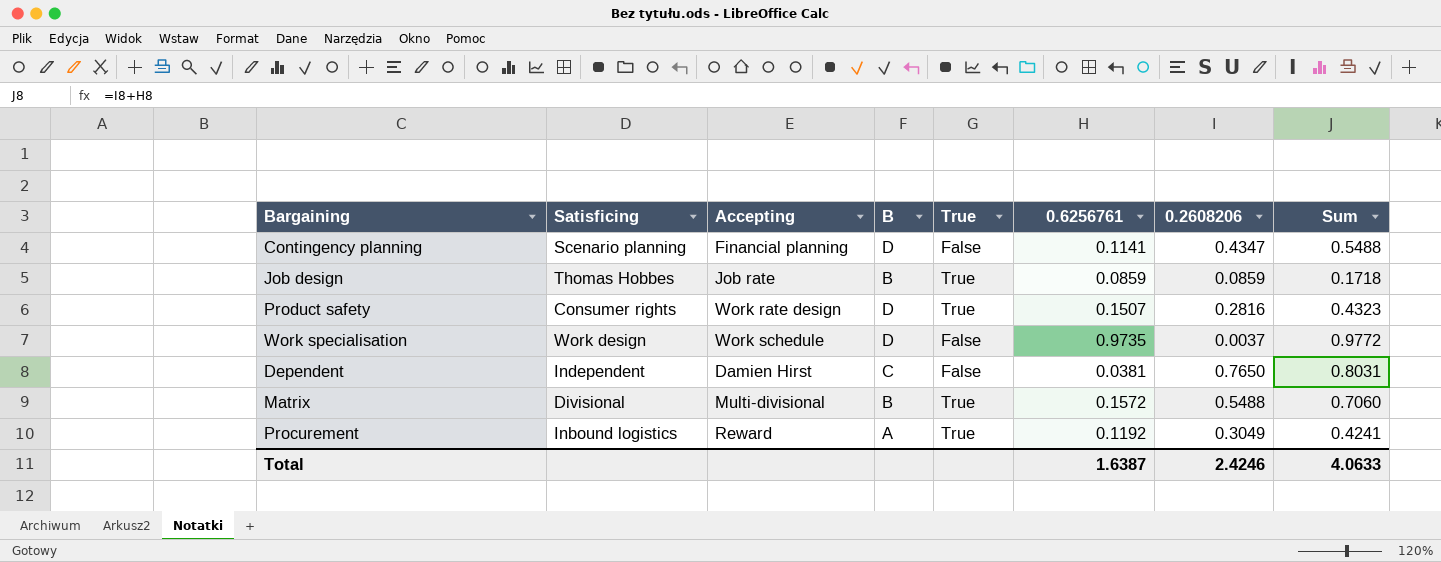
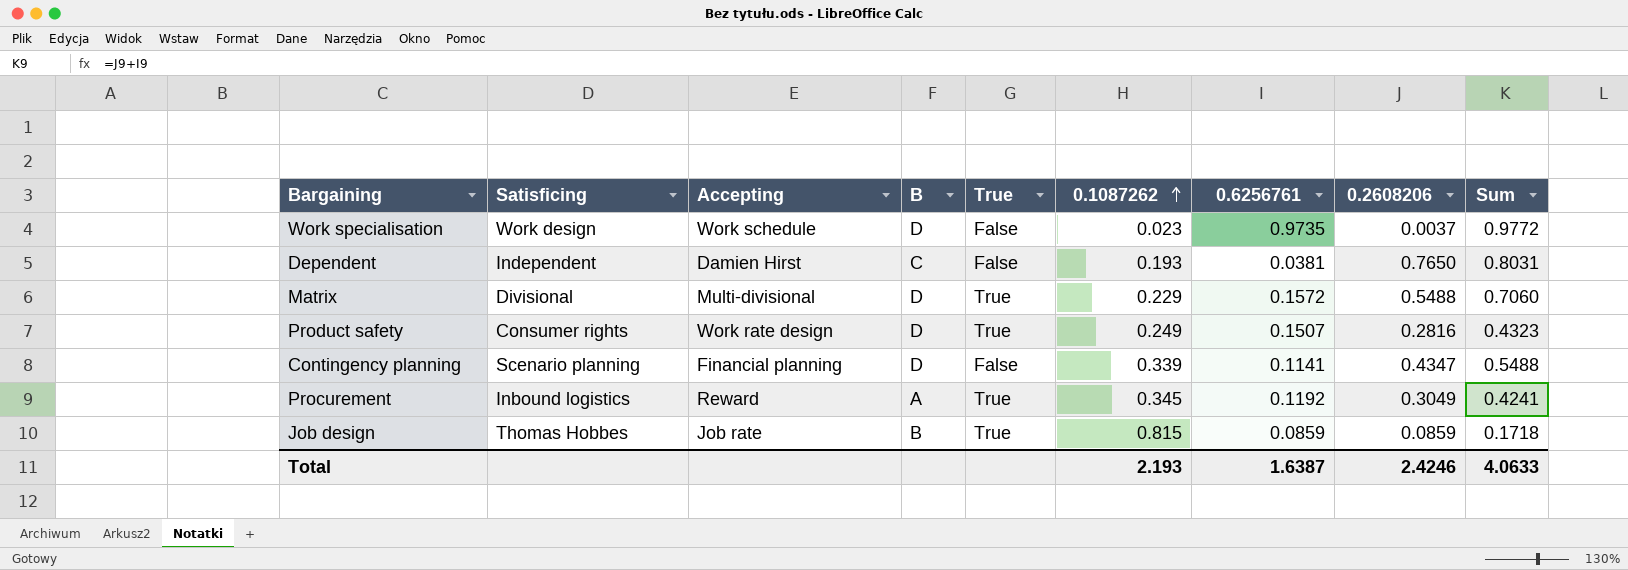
row order: none -> 0.1087262 ascending
column 0.1087262 | position: none -> 6
Matrix | B: B -> D

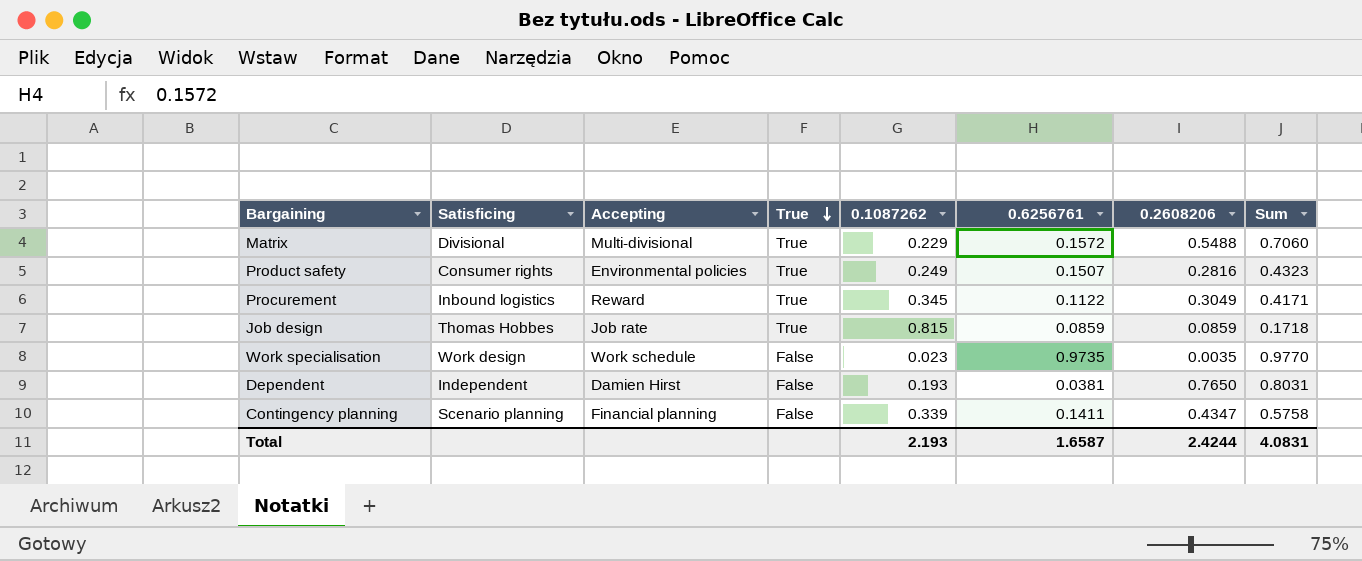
row order: 0.1087262 ascending -> True descending
column B | position: 4 -> none
Product safety | Accepting: Work rate design -> Environmental policies
Procurement | 0.6256761: 0.1192 -> 0.1122
Procurement | Sum: 0.4241 -> 0.4171
Work specialisation | 0.2608206: 0.0037 -> 0.0035
Work specialisation | Sum: 0.9772 -> 0.9770
Contingency planning | 0.6256761: 0.1141 -> 0.1411
Contingency planning | Sum: 0.5488 -> 0.5758
Total | 0.6256761: 1.6387 -> 1.6587
Total | 0.2608206: 2.4246 -> 2.4244
Total | Sum: 4.0633 -> 4.0831

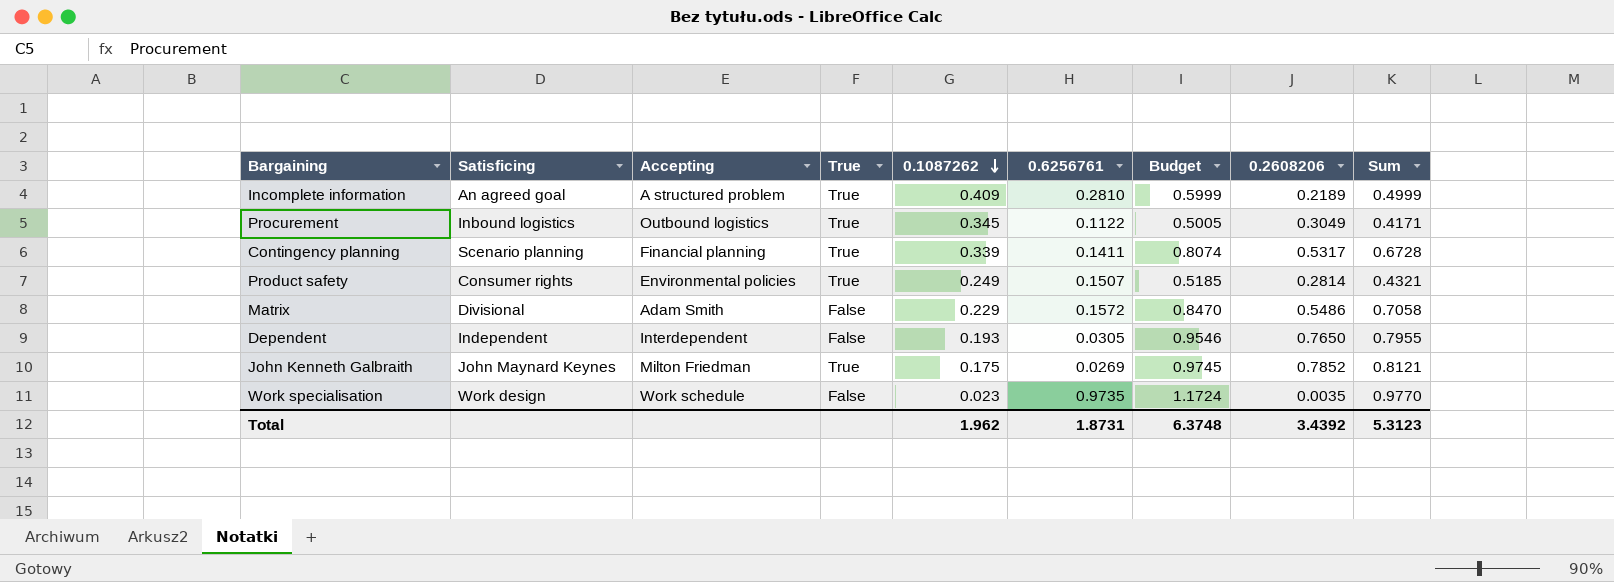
row order: True descending -> 0.1087262 descending
column Budget | formula: none -> [Sum] * 1.2
row Job design: Thomas Hobbes | Job rate | True | 0.815 | 0.0859 | 0.0859 | 0.1718 -> none
row Incomplete information: none -> An agreed goal | A structured problem | True | 0.409 | 0.2810 | 0.5999 | 0.2189 | 0.4999
Procurement | Accepting: Reward -> Outbound logistics
Contingency planning | True: False -> True
Contingency planning | 0.2608206: 0.4347 -> 0.5317
Contingency planning | Sum: 0.5758 -> 0.6728
Product safety | 0.2608206: 0.2816 -> 0.2814
Product safety | Sum: 0.4323 -> 0.4321
Matrix | Accepting: Multi-divisional -> Adam Smith
Matrix | True: True -> False
Matrix | 0.2608206: 0.5488 -> 0.5486
Matrix | Sum: 0.7060 -> 0.7058
Dependent | Accepting: Damien Hirst -> Interdependent
Dependent | 0.6256761: 0.0381 -> 0.0305
Dependent | Sum: 0.8031 -> 0.7955
row John Kenneth Galbraith: none -> John Maynard Keynes | Milton Friedman | True | 0.175 | 0.0269 | 0.9745 | 0.7852 | 0.8121
Total | 0.1087262: 2.193 -> 1.962
Total | 0.6256761: 1.6587 -> 1.8731
Total | 0.2608206: 2.4244 -> 3.4392
Total | Sum: 4.0831 -> 5.3123

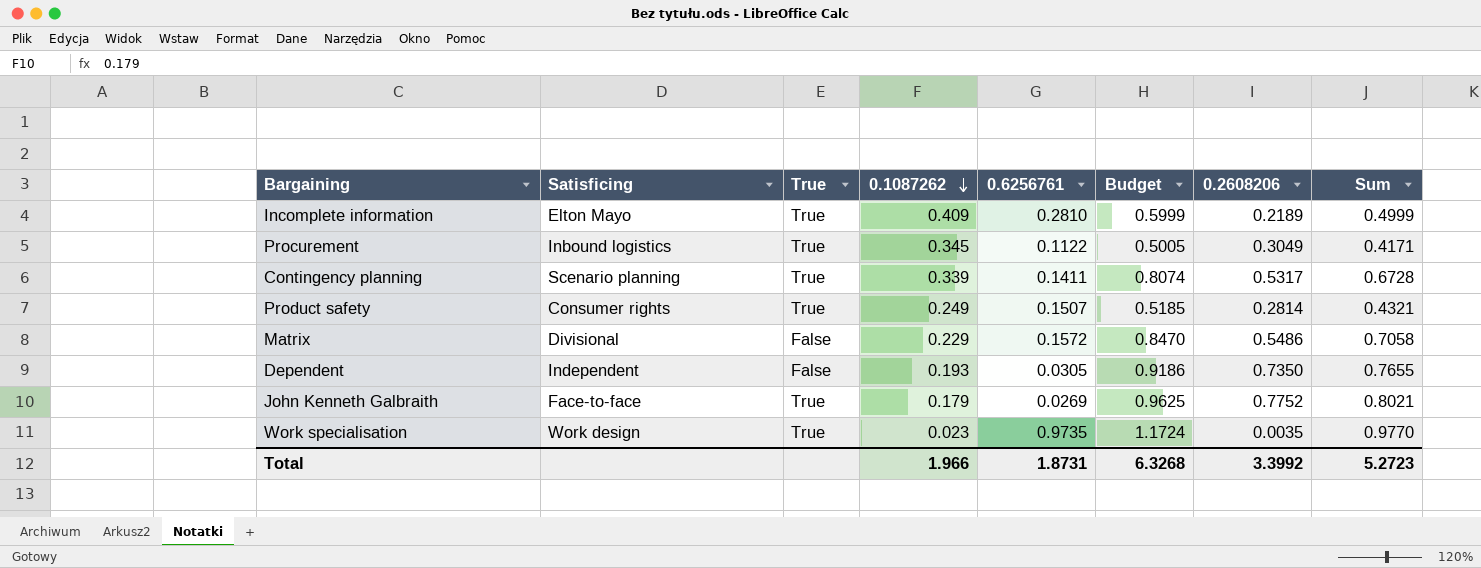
column Accepting | position: 3 -> none
Incomplete information | Satisficing: An agreed goal -> Elton Mayo
Dependent | Budget: 0.9546 -> 0.9186
Dependent | 0.2608206: 0.7650 -> 0.7350
Dependent | Sum: 0.7955 -> 0.7655
John Kenneth Galbraith | Satisficing: John Maynard Keynes -> Face-to-face
John Kenneth Galbraith | 0.1087262: 0.175 -> 0.179
John Kenneth Galbraith | Budget: 0.9745 -> 0.9625
John Kenneth Galbraith | 0.2608206: 0.7852 -> 0.7752
John Kenneth Galbraith | Sum: 0.8121 -> 0.8021
Work specialisation | True: False -> True
Total | 0.1087262: 1.962 -> 1.966
Total | Budget: 6.3748 -> 6.3268
Total | 0.2608206: 3.4392 -> 3.3992
Total | Sum: 5.3123 -> 5.2723

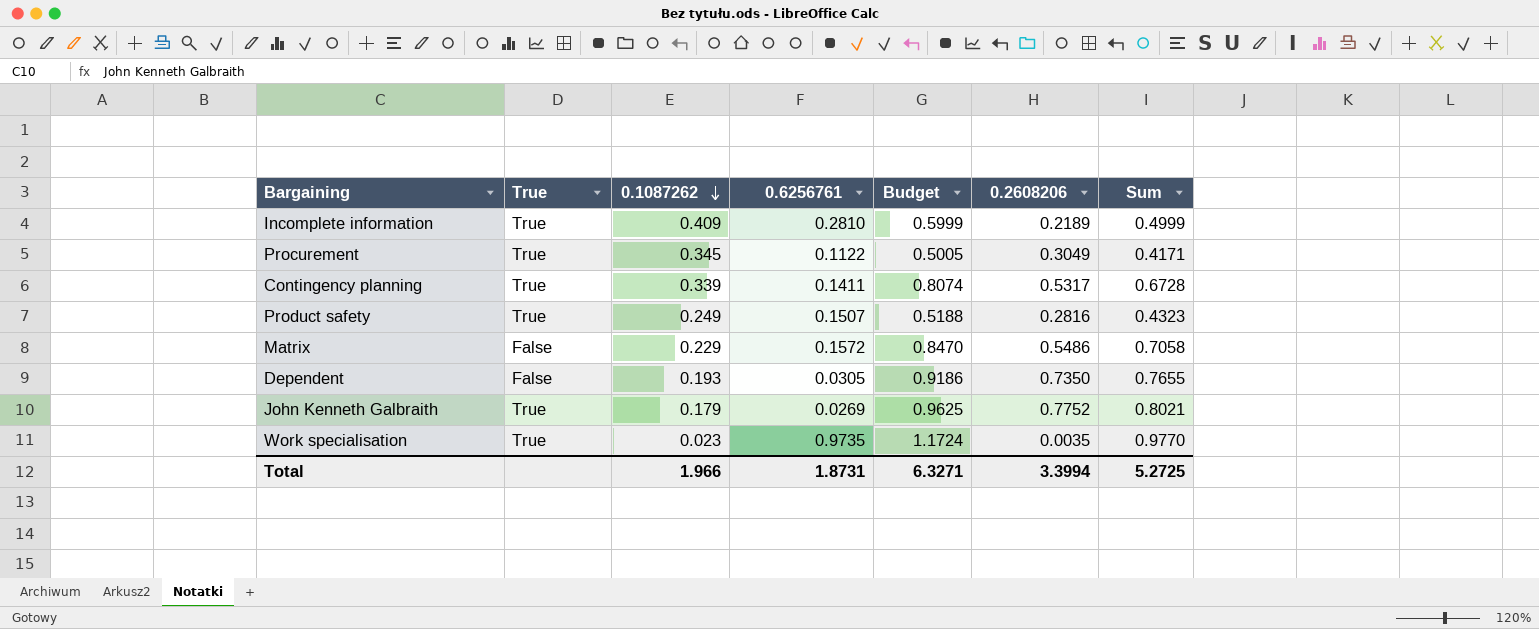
column Satisficing | position: 2 -> none
Product safety | Budget: 0.5185 -> 0.5188
Product safety | 0.2608206: 0.2814 -> 0.2816
Product safety | Sum: 0.4321 -> 0.4323
Total | Budget: 6.3268 -> 6.3271
Total | 0.2608206: 3.3992 -> 3.3994
Total | Sum: 5.2723 -> 5.2725

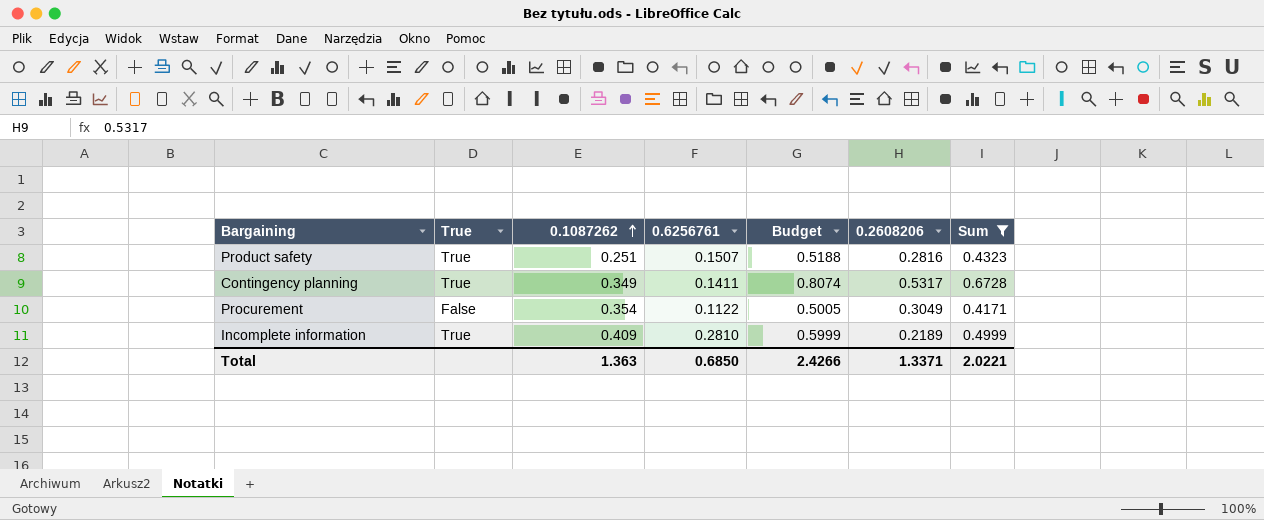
filter: none -> Sum <= 0.6728
row order: 0.1087262 descending -> 0.1087262 ascending
Product safety | 0.1087262: 0.249 -> 0.251
Contingency planning | 0.1087262: 0.339 -> 0.349
Procurement | True: True -> False
Procurement | 0.1087262: 0.345 -> 0.354
Total | 0.1087262: 1.966 -> 1.363
Total | 0.6256761: 1.8731 -> 0.6850
Total | Budget: 6.3271 -> 2.4266
Total | 0.2608206: 3.3994 -> 1.3371
Total | Sum: 5.2725 -> 2.0221

